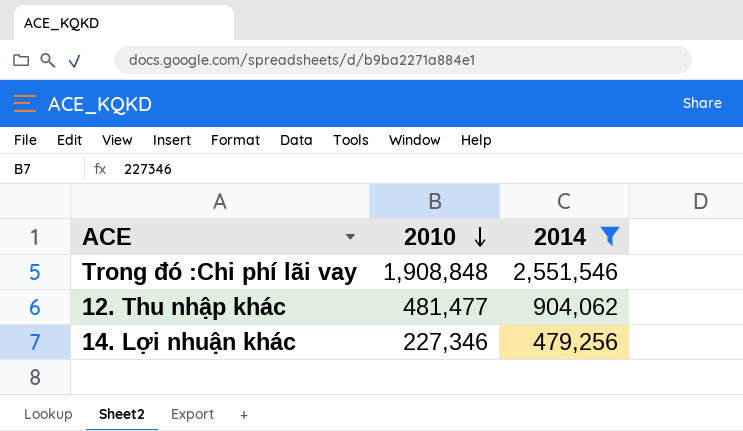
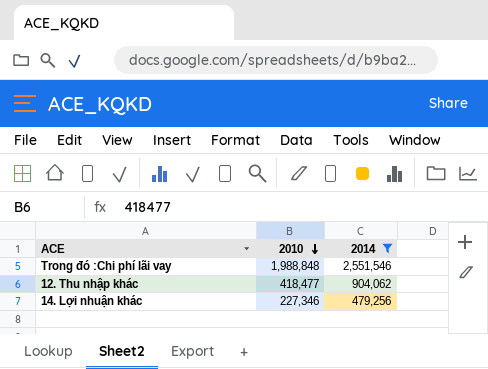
Trong đó :Chi phí lãi vay | 2010: 1,908,848 -> 1,988,848
12. Thu nhập khác | 2010: 481,477 -> 418,477

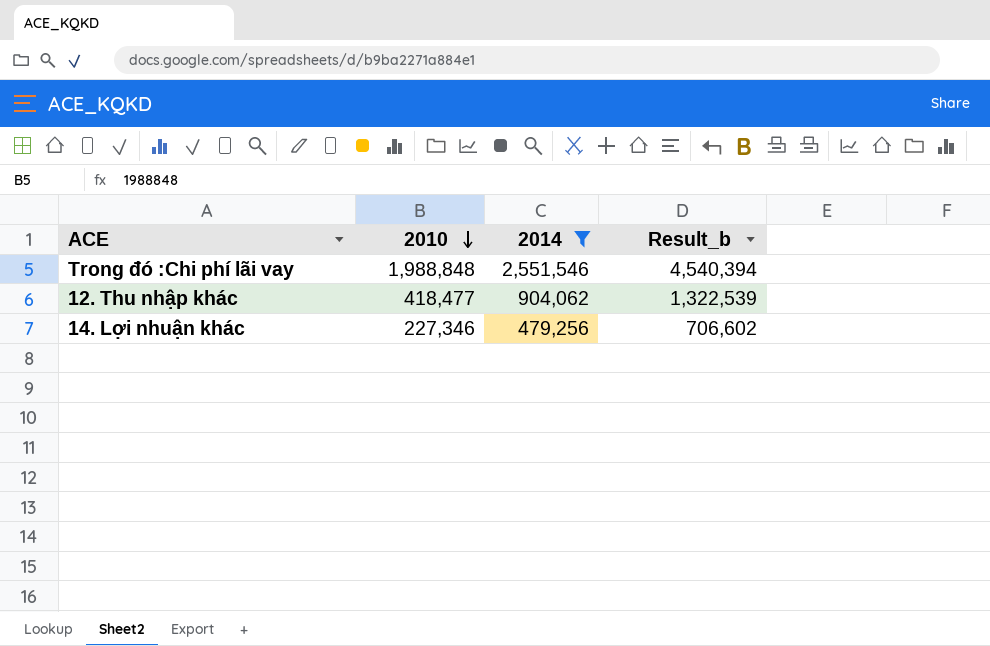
column Result_b | formula: none -> [2010] + [2014]

